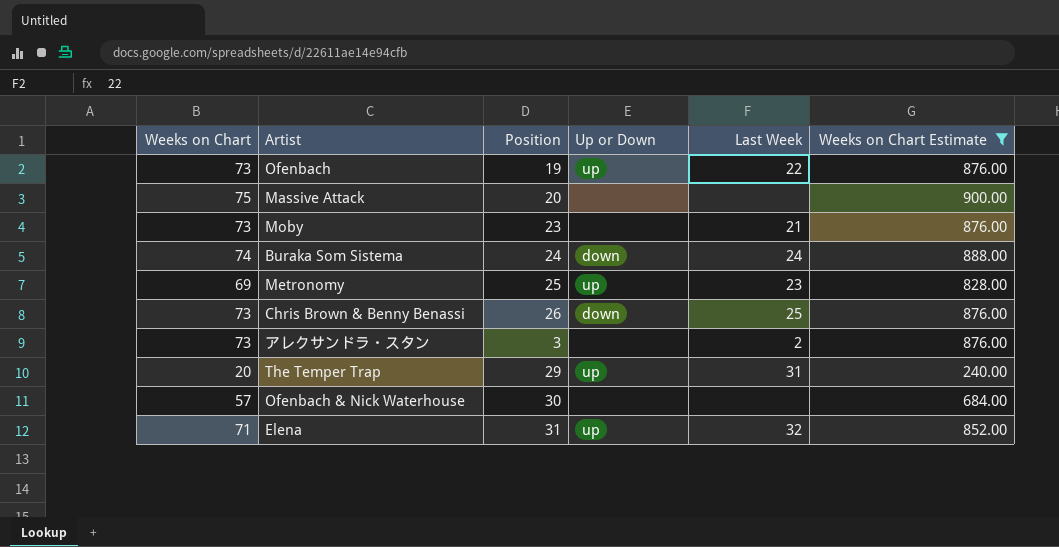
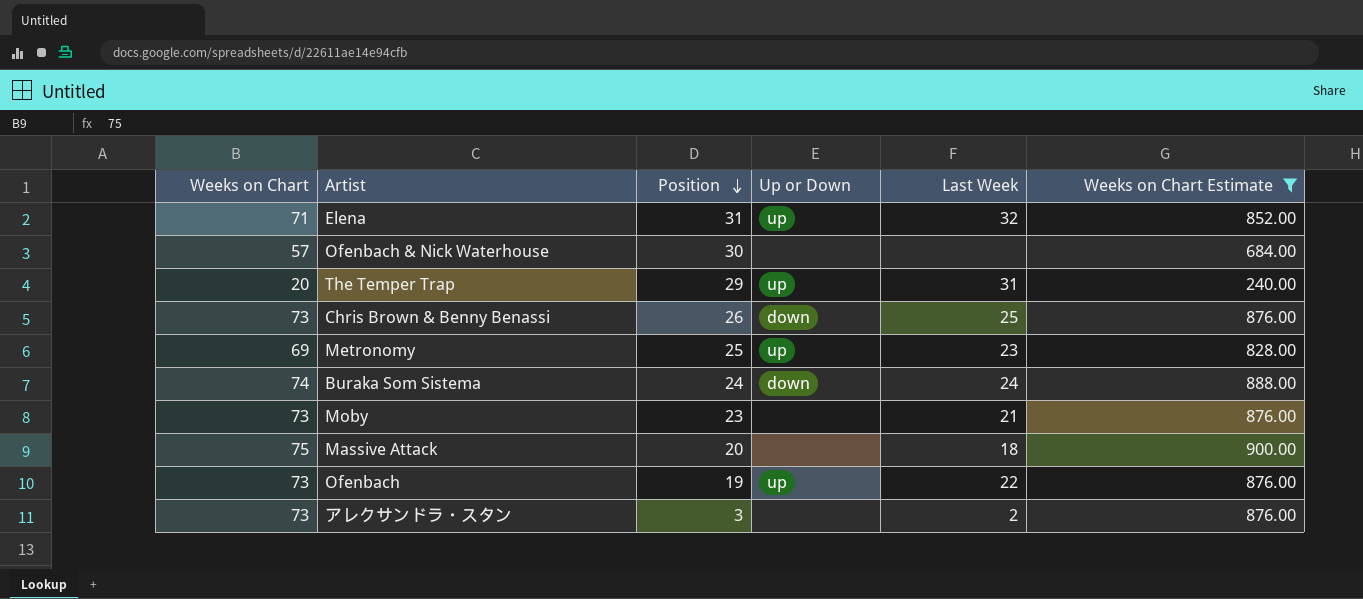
row order: none -> Position descending
Massive Attack | Last Week: none -> 18

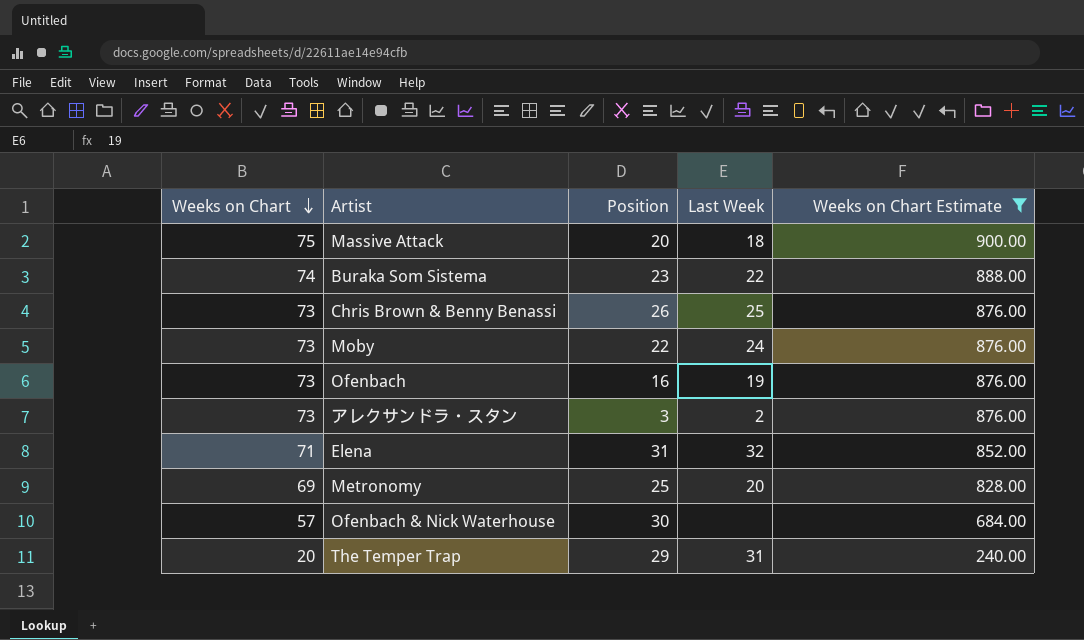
row order: Position descending -> Weeks on Chart descending
column Up or Down | position: 4 -> none
Buraka Som Sistema | Position: 24 -> 23
Buraka Som Sistema | Last Week: 24 -> 22
Moby | Position: 23 -> 22
Moby | Last Week: 21 -> 24
Ofenbach | Position: 19 -> 16
Ofenbach | Last Week: 22 -> 19
Metronomy | Last Week: 23 -> 20

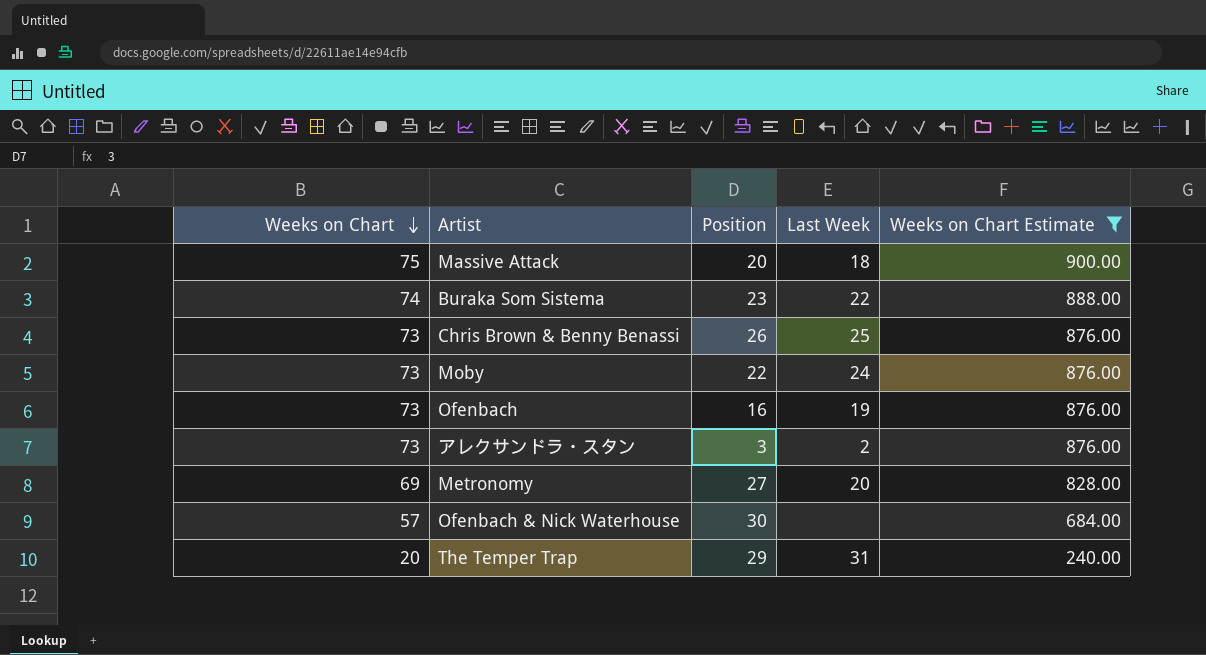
row Elena: 71 | 31 | 32 | 852.00 -> none
Metronomy | Position: 25 -> 27

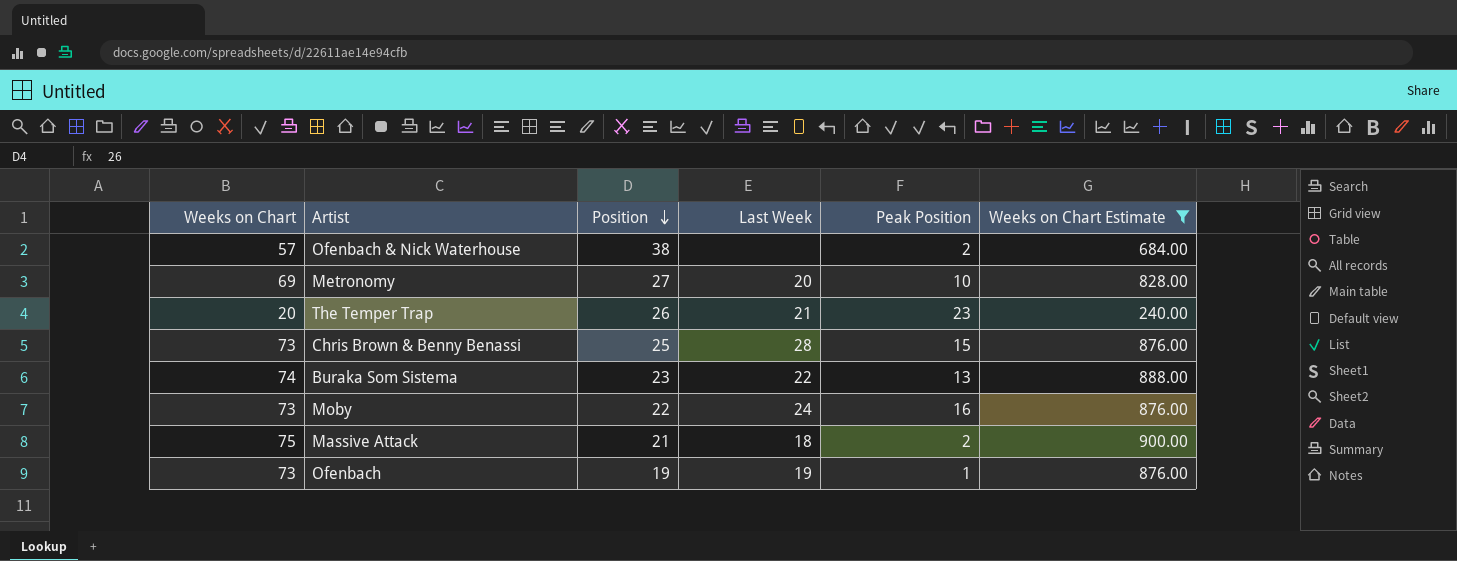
row order: Weeks on Chart descending -> Position descending
column Peak Position | position: none -> 5
row アレクサンドラ・スタン: 73 | 3 | 2 | 876.00 -> none
Ofenbach & Nick Waterhouse | Position: 30 -> 38
The Temper Trap | Position: 29 -> 26
The Temper Trap | Last Week: 31 -> 21
Chris Brown & Benny Benassi | Position: 26 -> 25
Chris Brown & Benny Benassi | Last Week: 25 -> 28
Massive Attack | Position: 20 -> 21
Ofenbach | Position: 16 -> 19

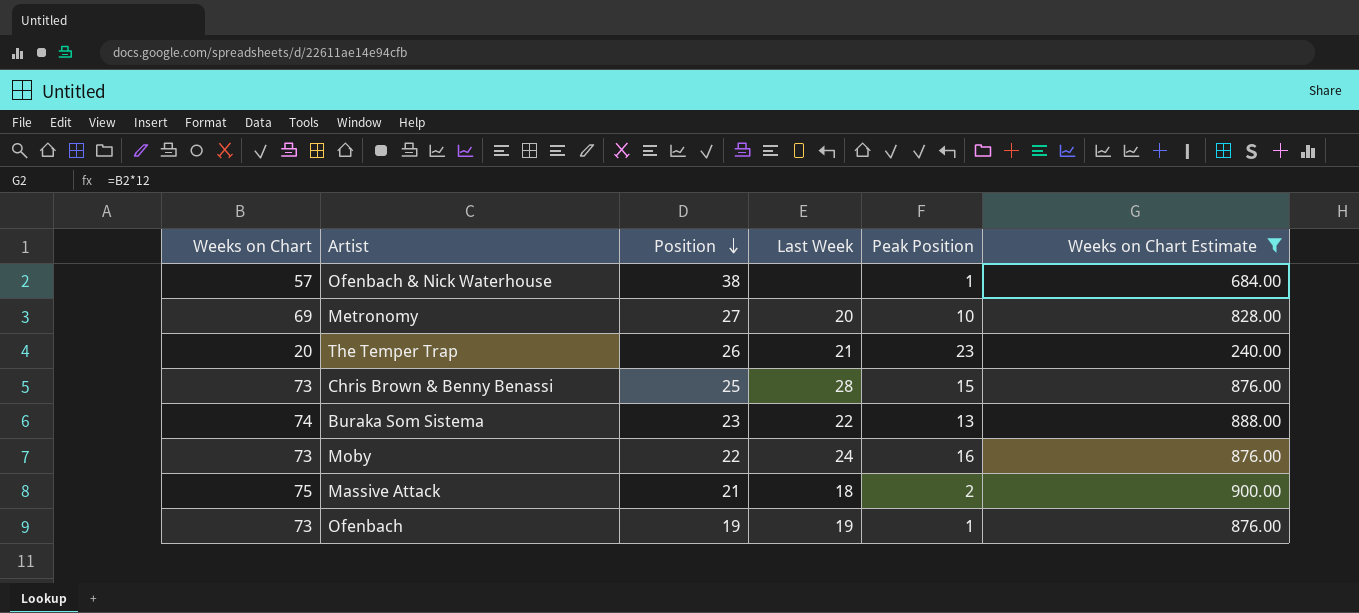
Ofenbach & Nick Waterhouse | Peak Position: 2 -> 1

